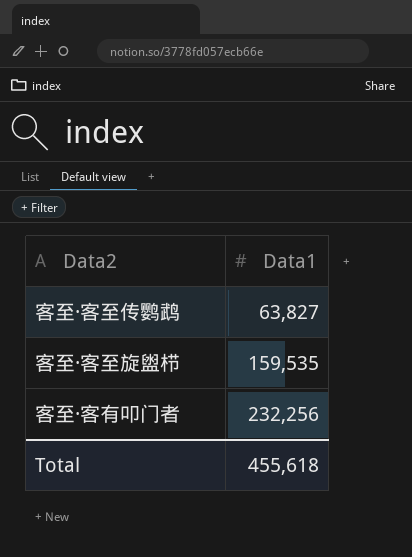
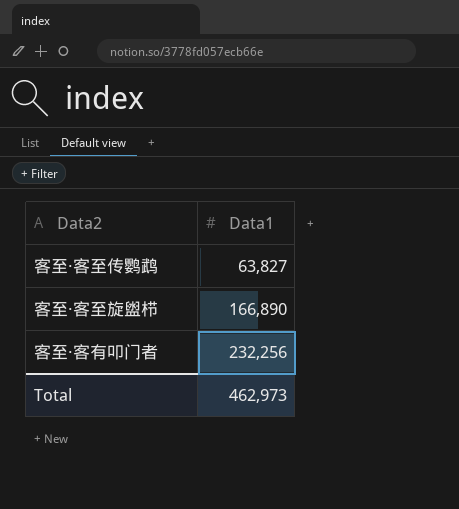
客至·客至旋盥栉 | Data1: 159,535 -> 166,890
Total | Data1: 455,618 -> 462,973

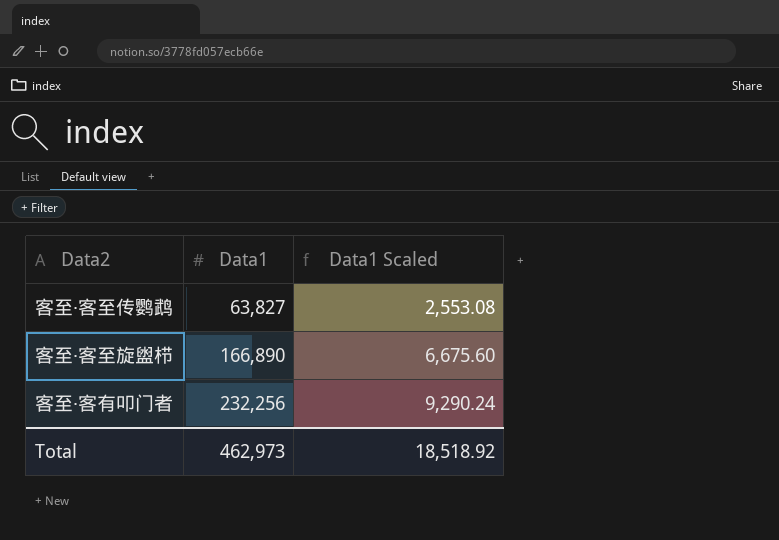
column Data1 Scaled | formula: none -> [Data1] * 0.04

